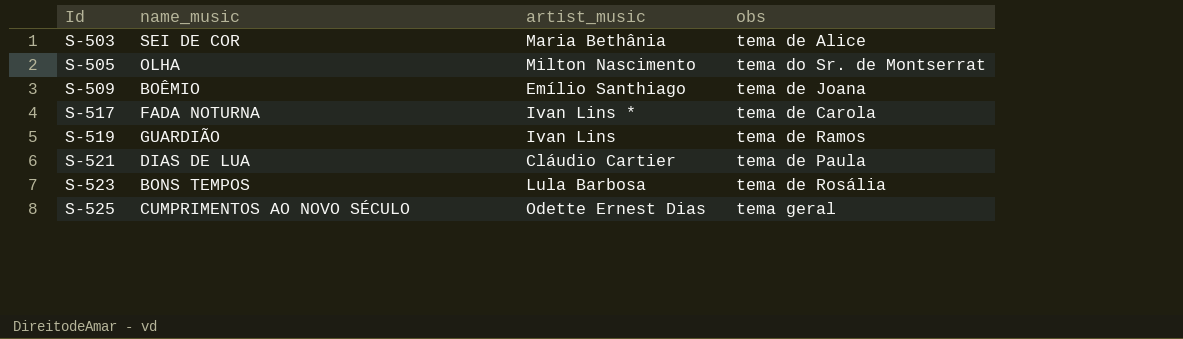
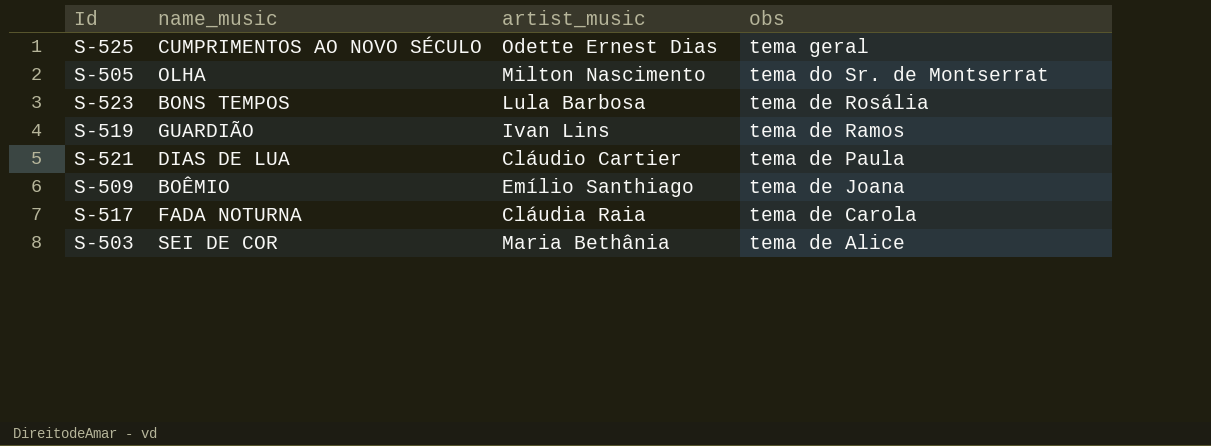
row order: Id ascending -> obs descending
S-517 | artist_music: Ivan Lins * -> Cláudia Raia

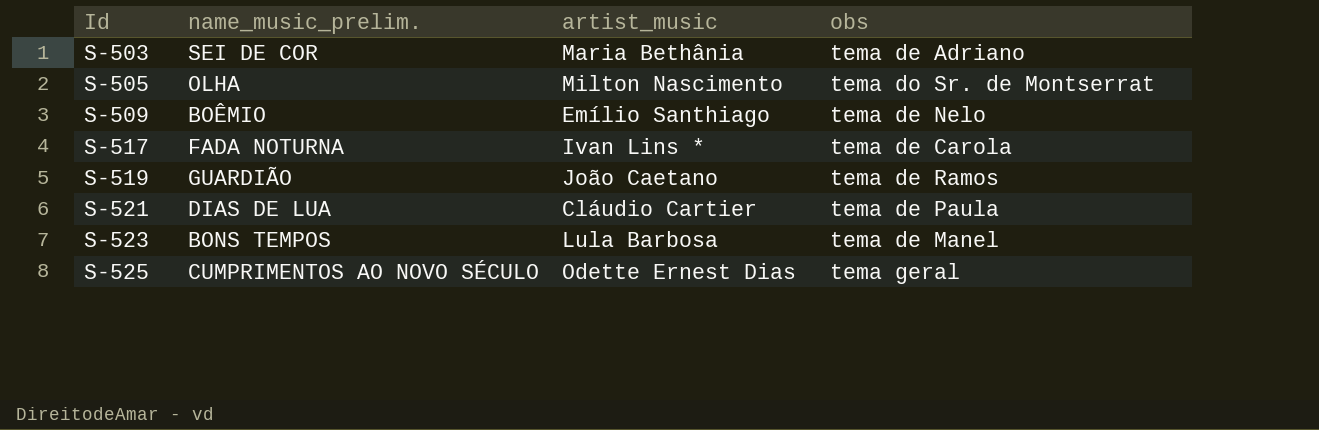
row order: obs descending -> Id ascending
column name: name_music -> name_music_prelim.
S-503 | obs: tema de Alice -> tema de Adriano
S-509 | obs: tema de Joana -> tema de Nelo
S-517 | artist_music: Cláudia Raia -> Ivan Lins *
S-519 | artist_music: Ivan Lins -> João Caetano
S-523 | obs: tema de Rosália -> tema de Manel

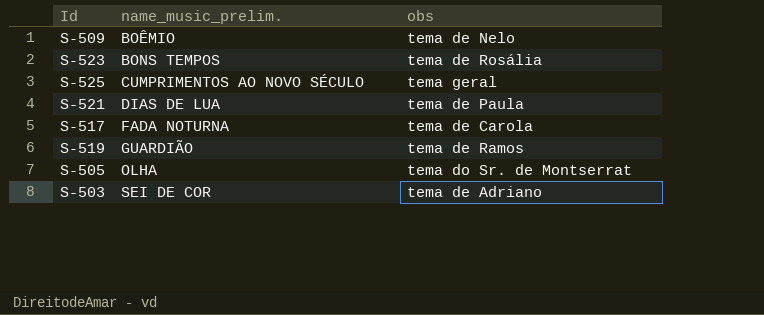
row order: Id ascending -> name_music_prelim. ascending
column artist_music | position: 3 -> none
S-523 | obs: tema de Manel -> tema de Rosália

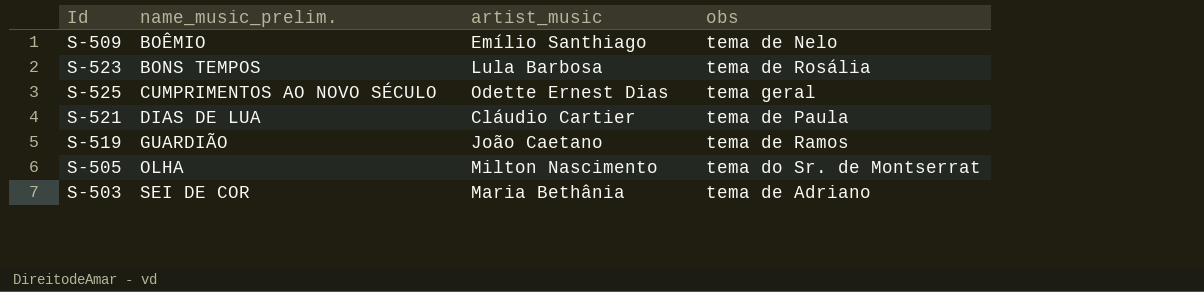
column artist_music | position: none -> 3
row S-517: FADA NOTURNA | tema de Carola -> none

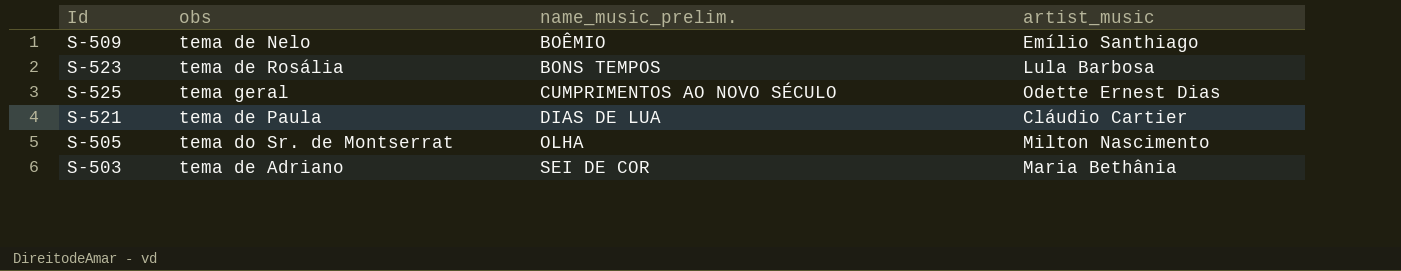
column obs | position: 4 -> 2
row S-519: GUARDIÃO | João Caetano | tema de Ramos -> none

